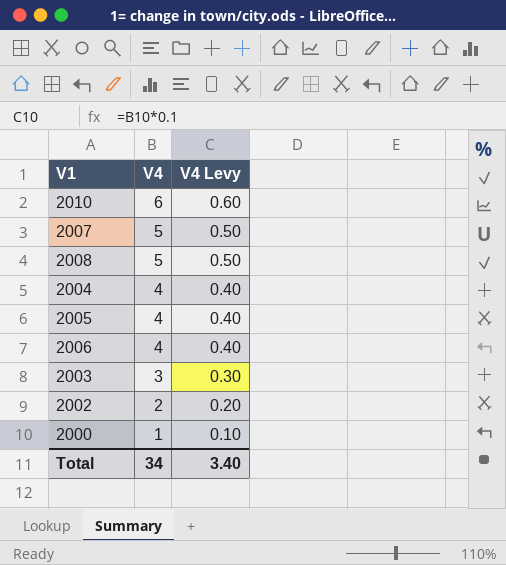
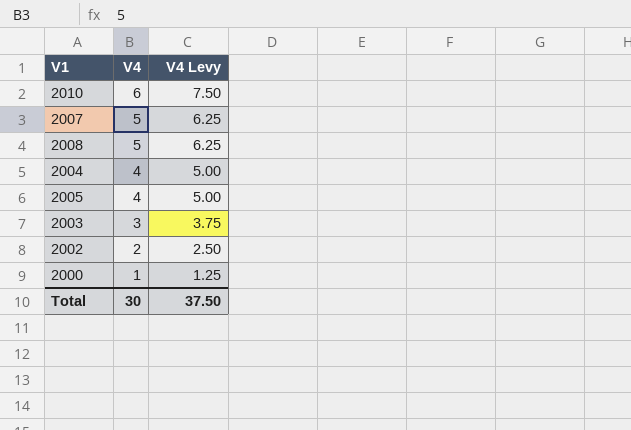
column V4 Levy | formula: [V4] * 0.1 -> [V4] * 1.25
row 2006: 4 | 0.40 -> none
Total | V4: 34 -> 30
Total | V4 Levy: 3.40 -> 37.50

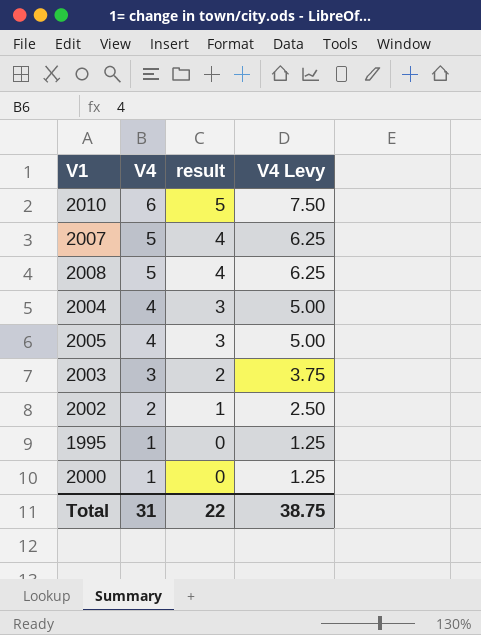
column result | formula: none -> [V4] - 1
row 1995: none -> 1 | 0 | 1.25
Total | V4: 30 -> 31
Total | V4 Levy: 37.50 -> 38.75

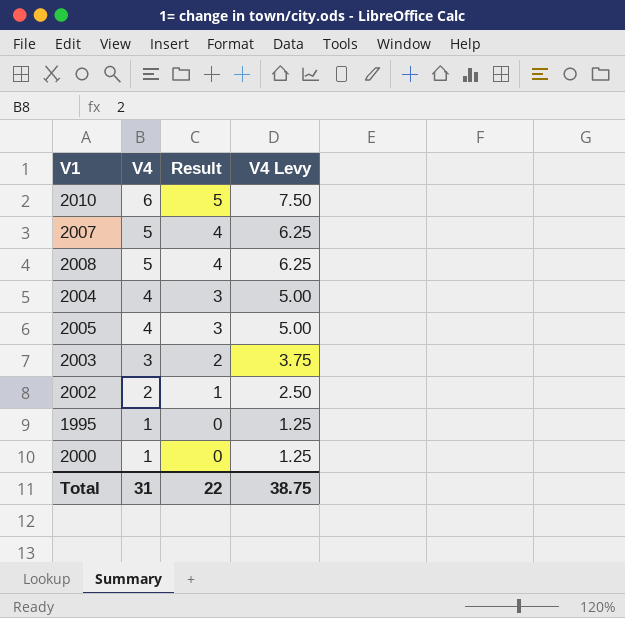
column name: result -> Result

